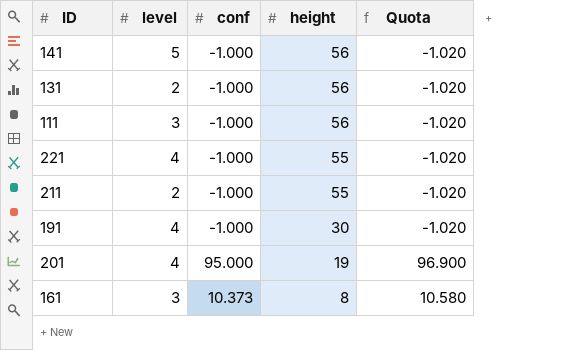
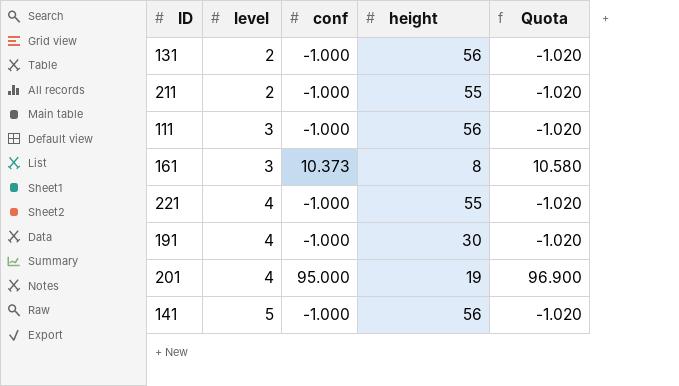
row order: height descending -> level ascending

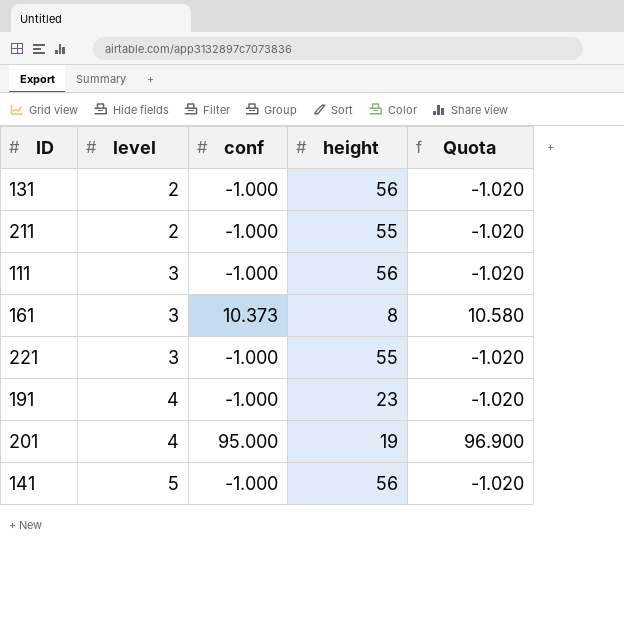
221 | level: 4 -> 3
191 | height: 30 -> 23

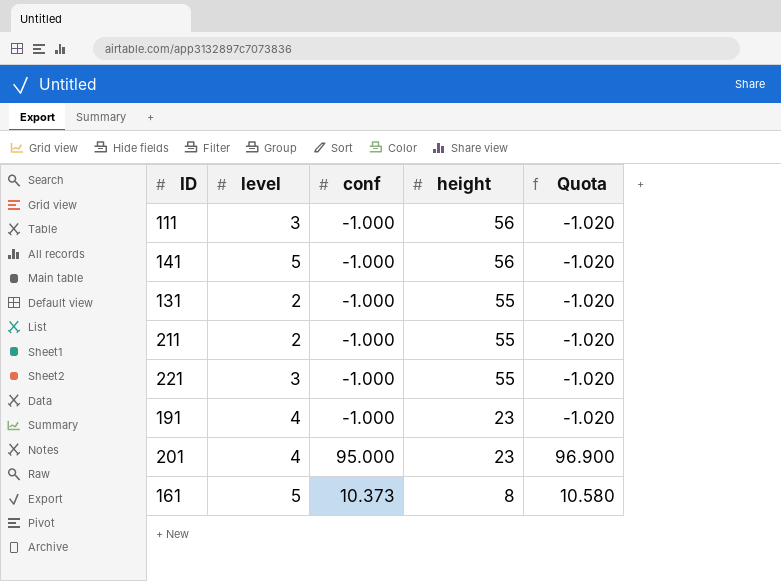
row order: level ascending -> height descending
131 | height: 56 -> 55
201 | height: 19 -> 23
161 | level: 3 -> 5

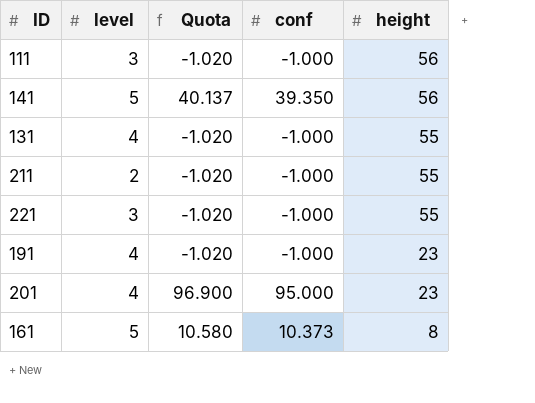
column Quota | position: 5 -> 3
141 | Quota: -1.020 -> 40.137
141 | conf: -1.000 -> 39.350
131 | level: 2 -> 4

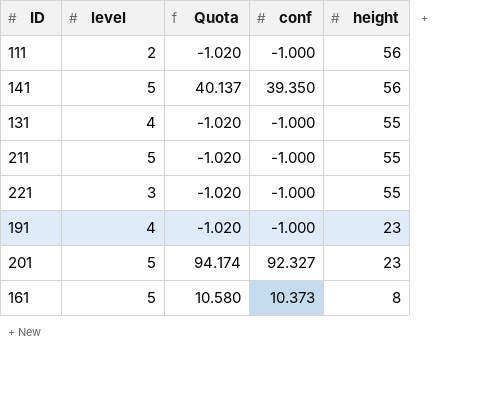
111 | level: 3 -> 2
211 | level: 2 -> 5
201 | level: 4 -> 5
201 | Quota: 96.900 -> 94.174
201 | conf: 95.000 -> 92.327

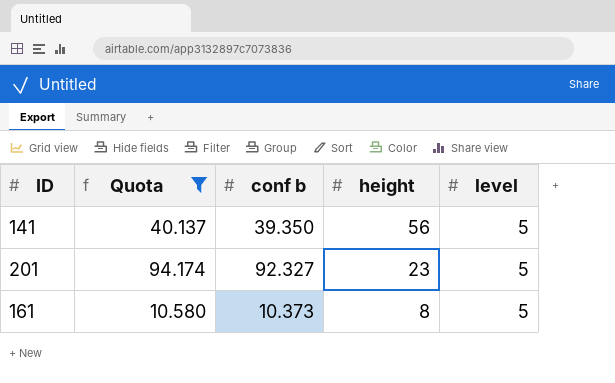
filter: none -> Quota != -1.020
column name: conf -> conf b
column level | position: 2 -> 5

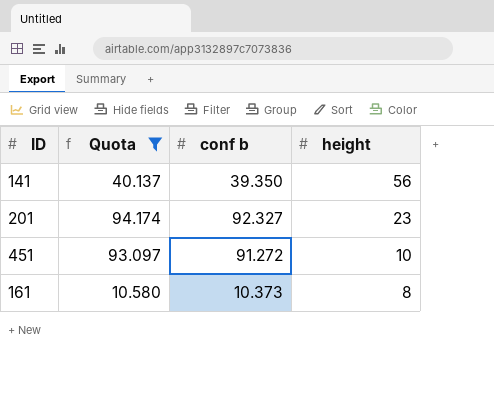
column level | position: 5 -> none
row 451: none -> 93.097 | 91.272 | 10

